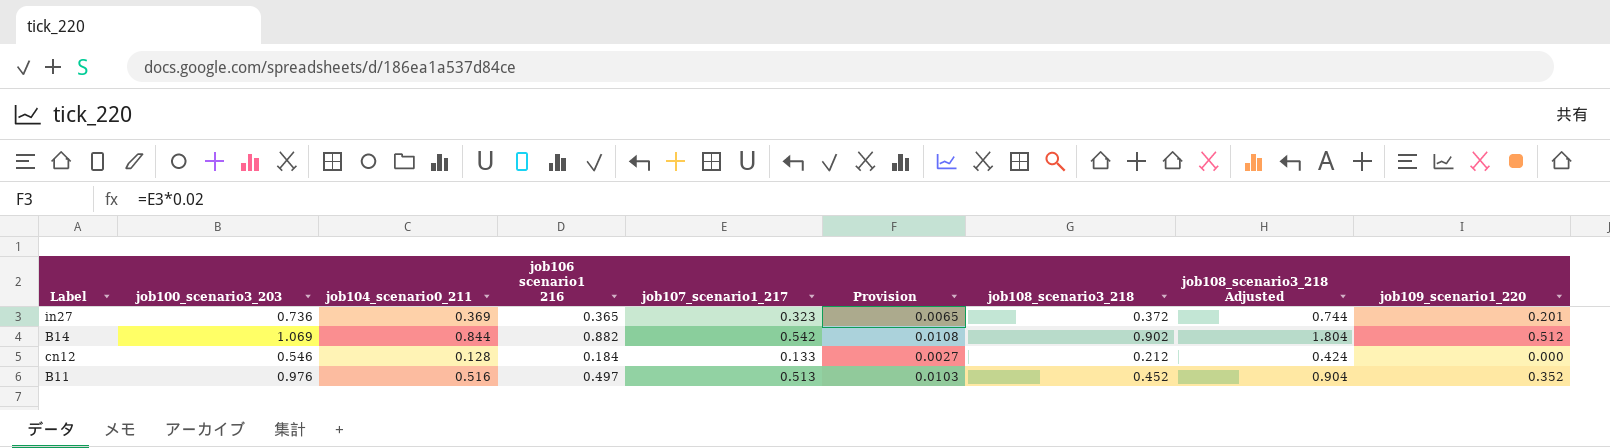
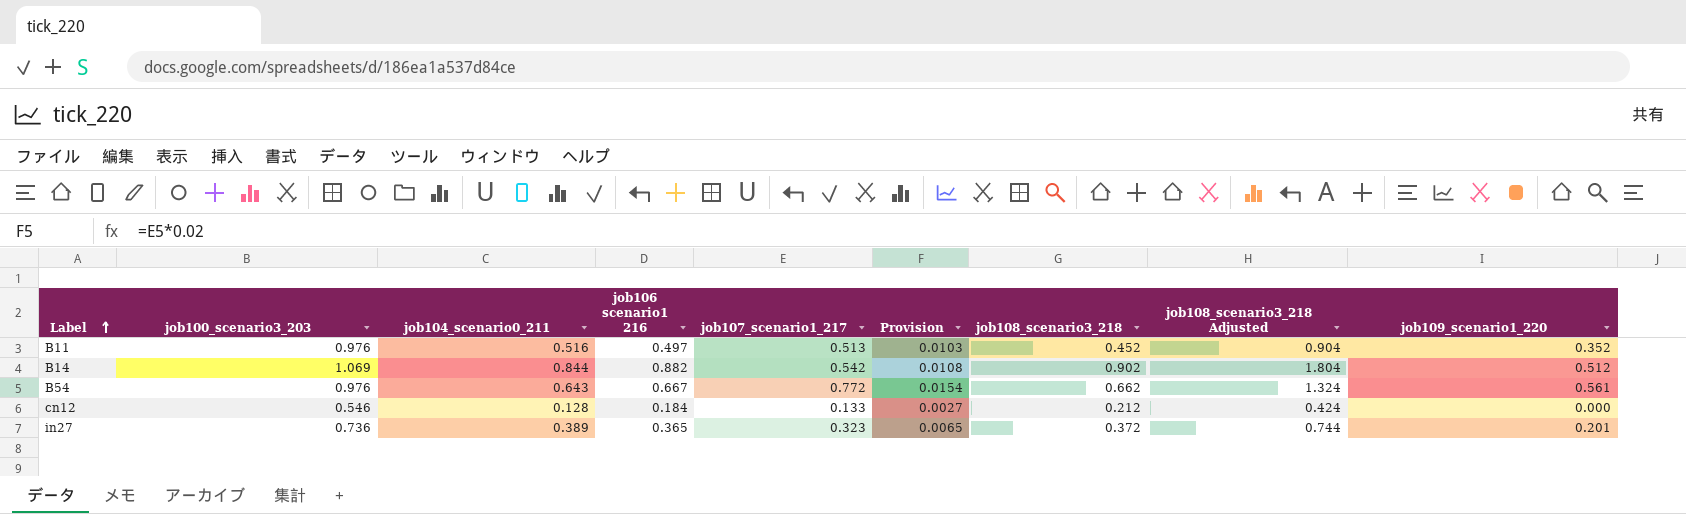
row order: none -> Label ascending
row B54: none -> 0.976 | 0.643 | 0.667 | 0.772 | 0.0154 | 0.662 | 1.324 | 0.561
in27 | job104_scenario0_211: 0.369 -> 0.389

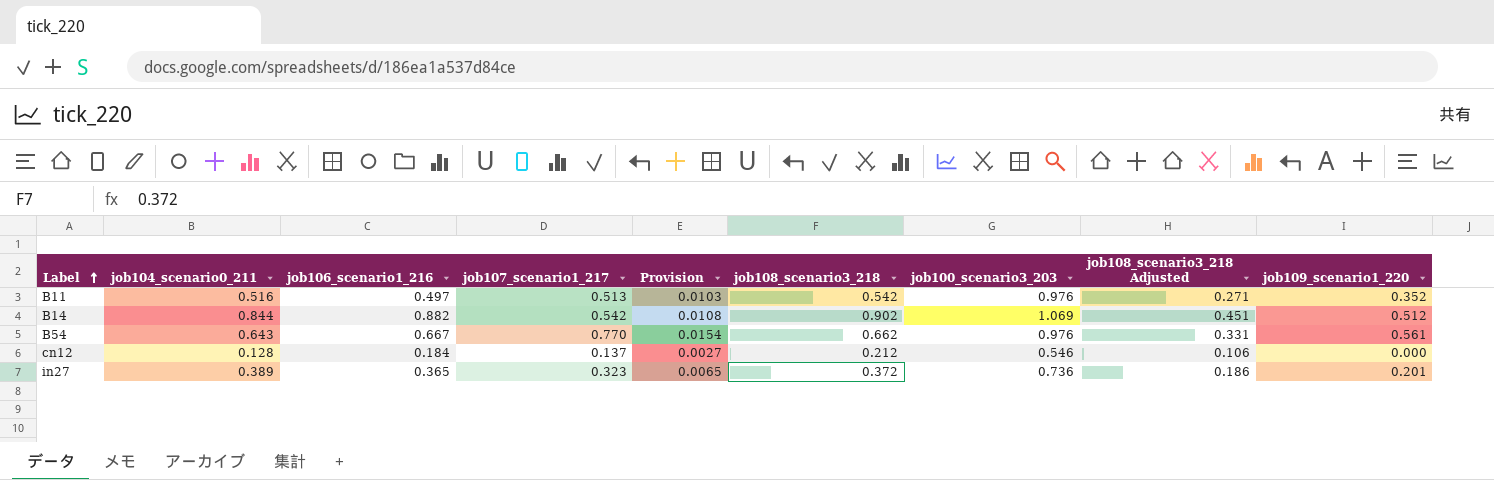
column name: job106 scenario1 216 -> job106_scenario1_216
column job100_scenario3_203 | position: 2 -> 7
column job108_scenario3_218 Adjusted | formula: [job108_scenario3_218] * 2 -> [job108_scenario3_218] * 0.5
B11 | job108_scenario3_218: 0.452 -> 0.542
B54 | job107_scenario1_217: 0.772 -> 0.770
cn12 | job107_scenario1_217: 0.133 -> 0.137

